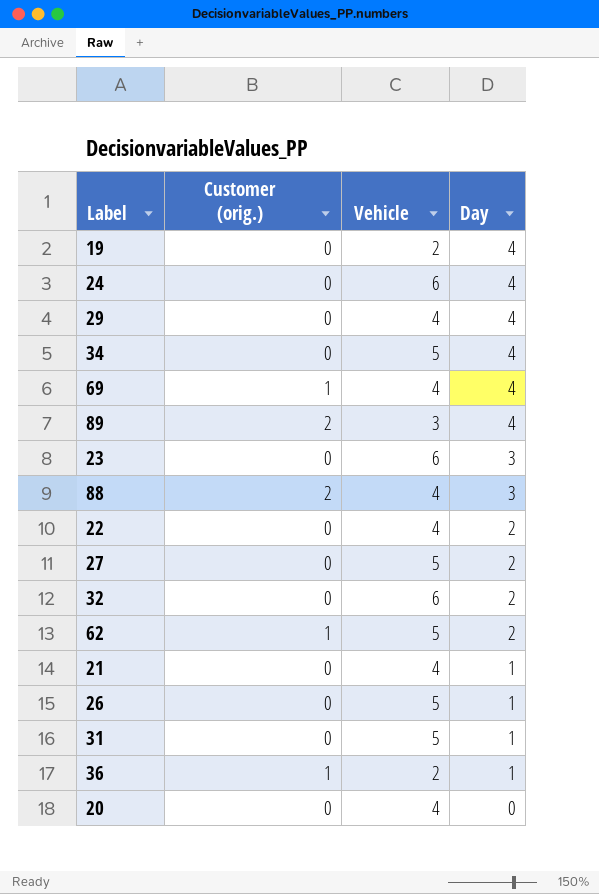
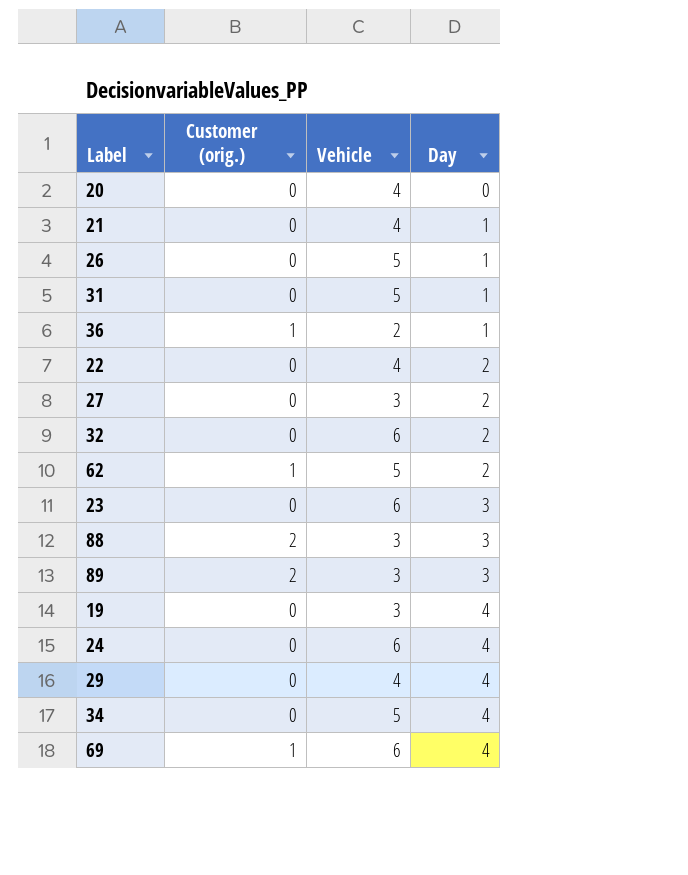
row order: Day descending -> Day ascending
27 | Vehicle: 5 -> 3
88 | Vehicle: 4 -> 3
89 | Day: 4 -> 3
19 | Vehicle: 2 -> 3
69 | Vehicle: 4 -> 6

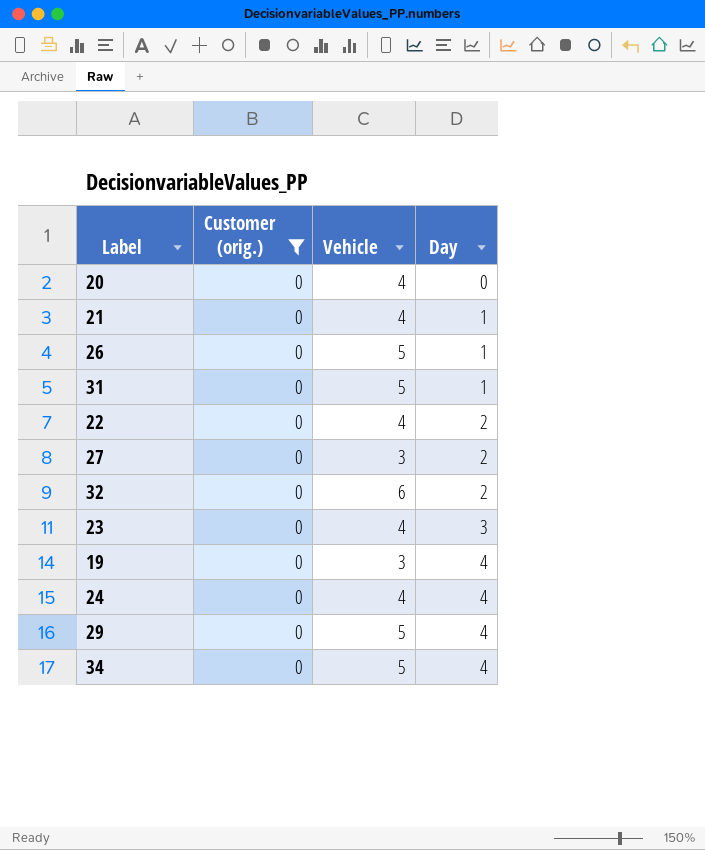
filter: none -> Customer (orig.) = 0
23 | Vehicle: 6 -> 4
24 | Vehicle: 6 -> 4
29 | Vehicle: 4 -> 5

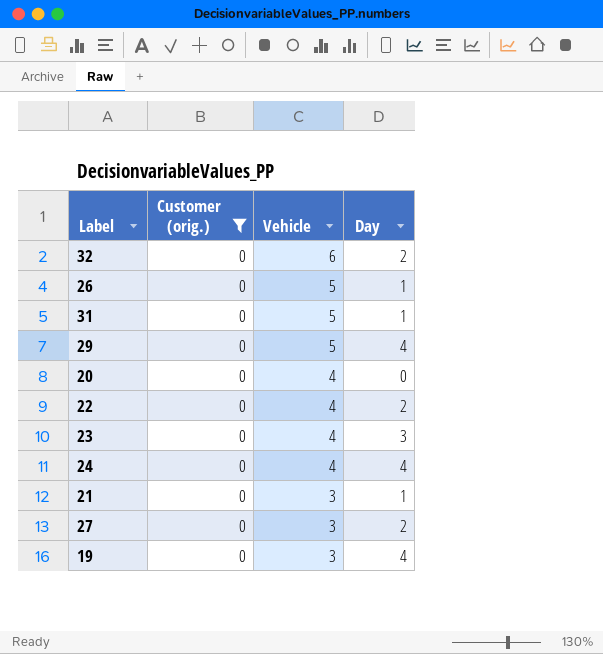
row order: Day ascending -> Vehicle descending
row 34: 0 | 5 | 4 -> none
21 | Vehicle: 4 -> 3

